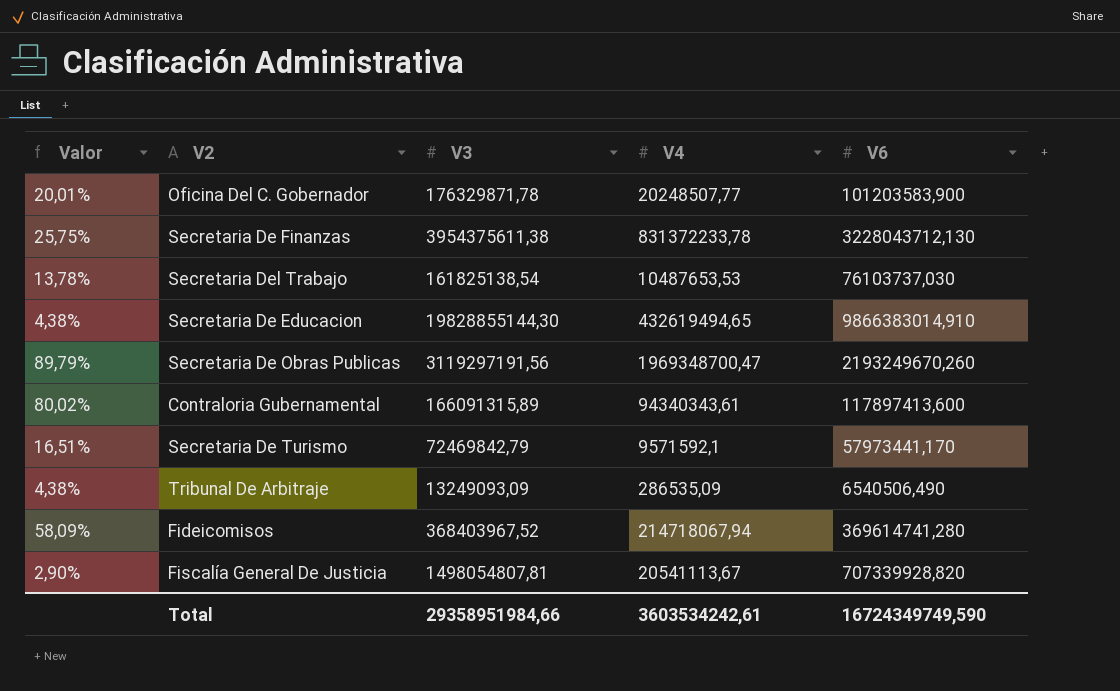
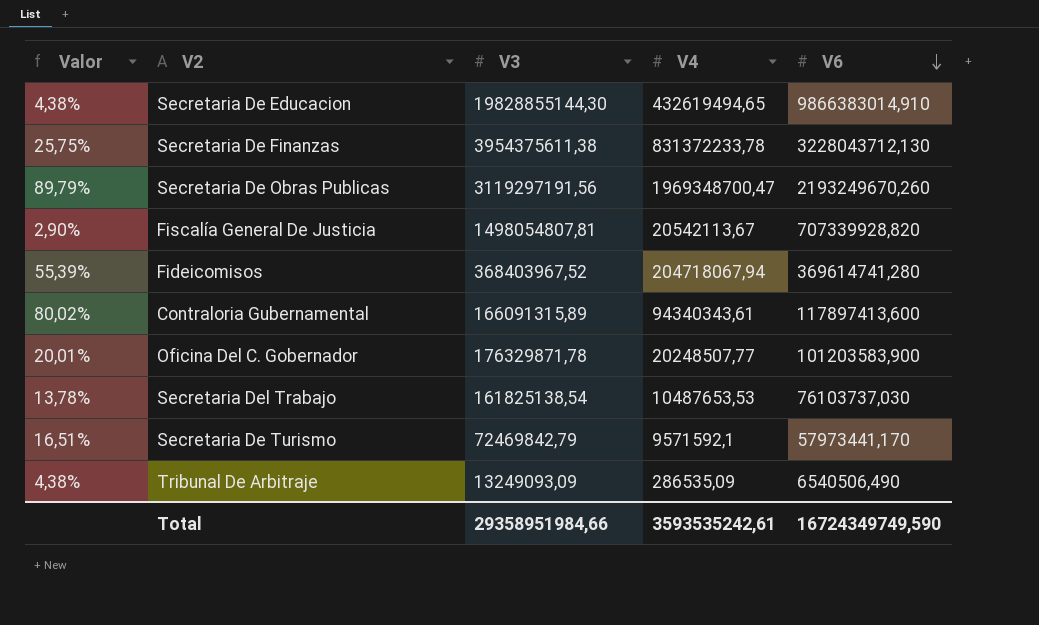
row order: none -> V6 descending
Fiscalía General De Justicia | V4: 20541113,67 -> 20542113,67
Fideicomisos | Valor: 58,09% -> 55,39%
Fideicomisos | V4: 214718067,94 -> 204718067,94
Total | V4: 3603534242,61 -> 3593535242,61

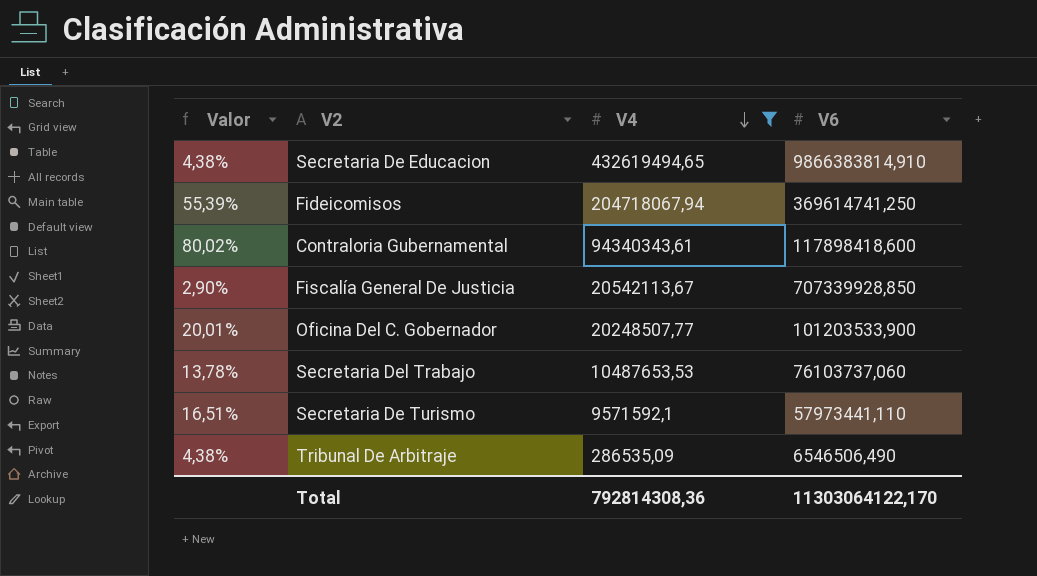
filter: none -> V4 <= 432619494,65
row order: V6 descending -> V4 descending
column V3 | position: 3 -> none
Secretaria De Educacion | V6: 9866383014,910 -> 9866383814,910
Fideicomisos | V6: 369614741,280 -> 369614741,250
Contraloria Gubernamental | V6: 117897413,600 -> 117898418,600
Fiscalía General De Justicia | V6: 707339928,820 -> 707339928,850
Oficina Del C. Gobernador | V6: 101203583,900 -> 101203533,900
Secretaria Del Trabajo | V6: 76103737,030 -> 76103737,060
Secretaria De Turismo | V6: 57973441,170 -> 57973441,110
Tribunal De Arbitraje | V6: 6540506,490 -> 6546506,490
Total | V4: 3593535242,61 -> 792814308,36
Total | V6: 16724349749,590 -> 11303064122,170

